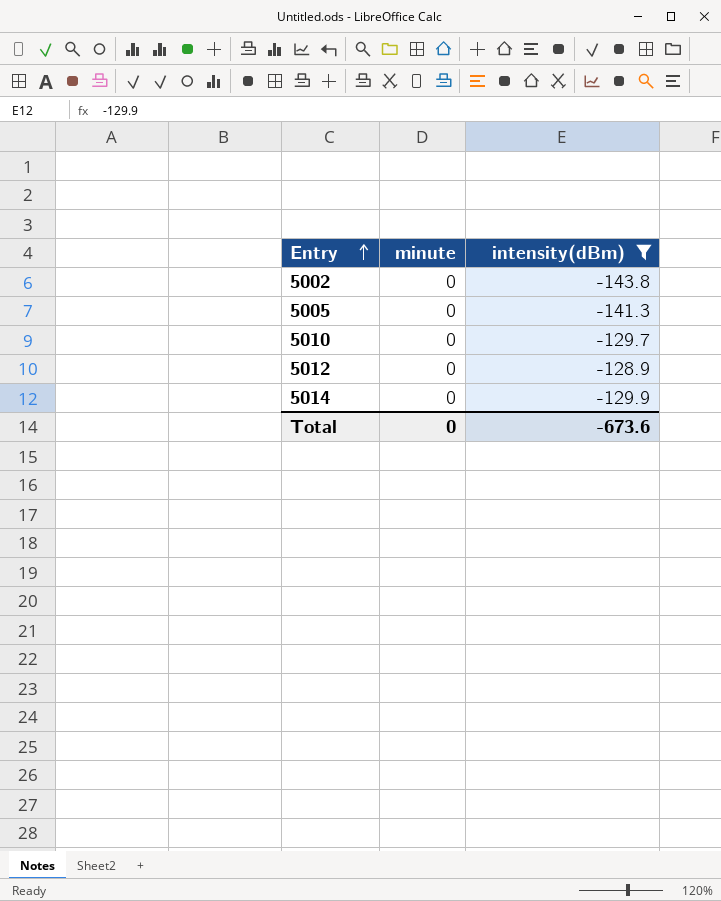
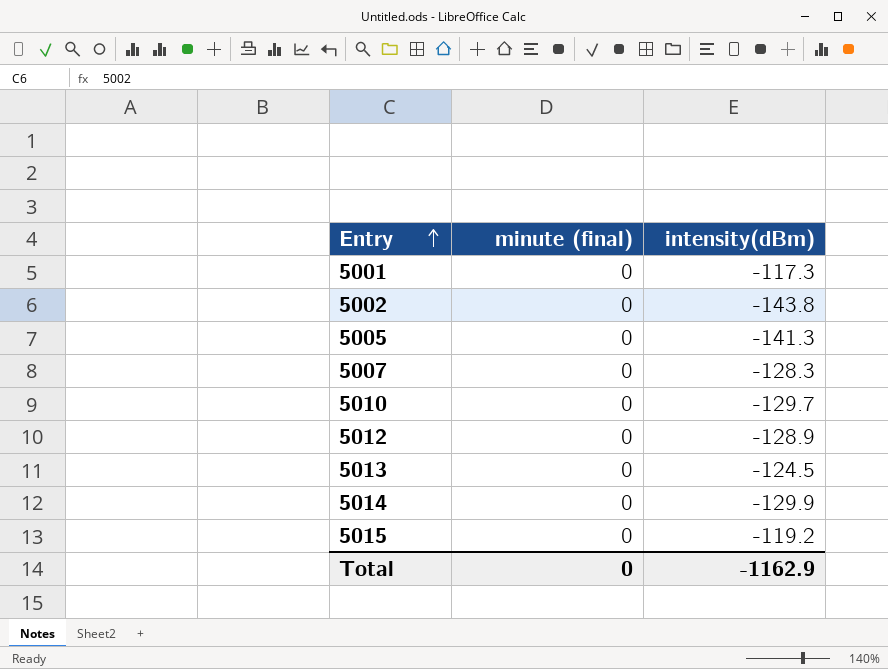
filter: intensity(dBm) <= -128.9 -> none
column name: minute -> minute (final)
Total | intensity(dBm): -673.6 -> -1162.9

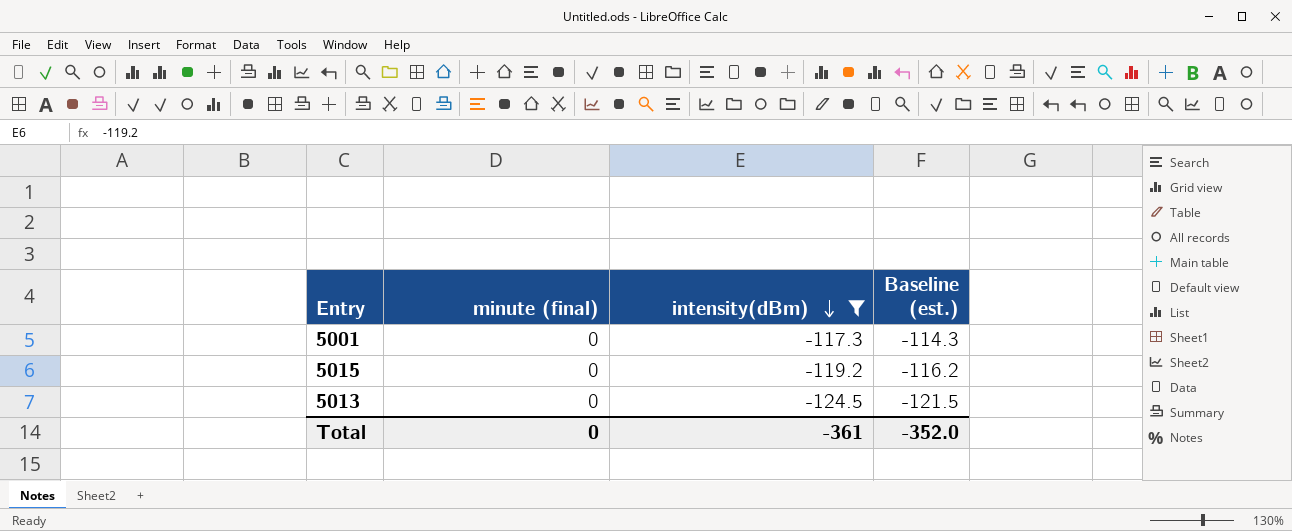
filter: none -> intensity(dBm) >= -124.5
row order: Entry ascending -> intensity(dBm) descending
column Baseline (est.) | formula: none -> [intensity(dBm)] + 3
Total | intensity(dBm): -1162.9 -> -361

